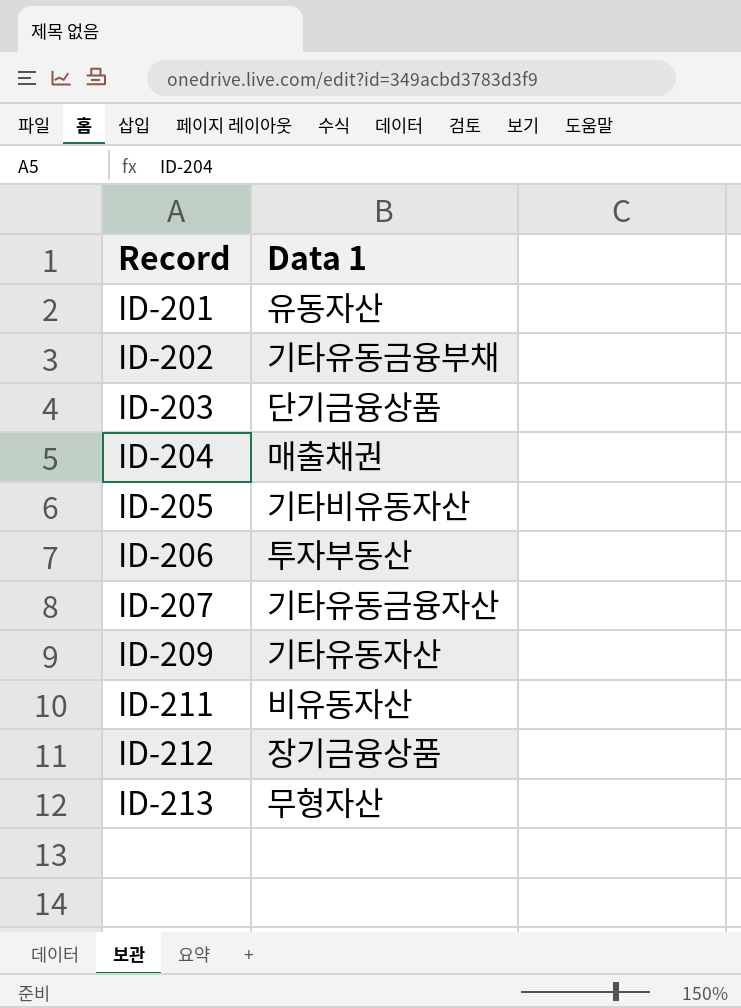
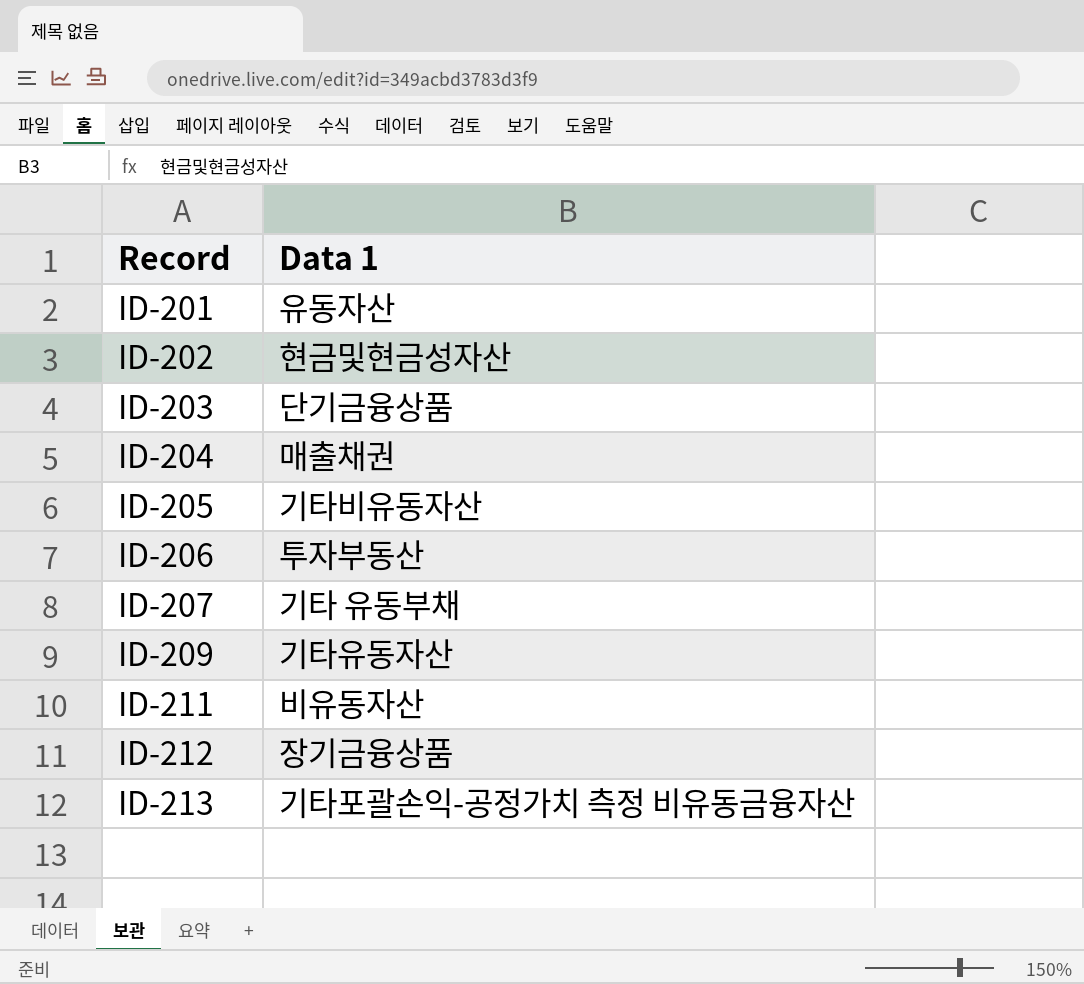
ID-202 | Data 1: 기타유동금융부채 -> 현금및현금성자산
ID-207 | Data 1: 기타유동금융자산 -> 기타 유동부채
ID-213 | Data 1: 무형자산 -> 기타포괄손익-공정가치 측정 비유동금융자산

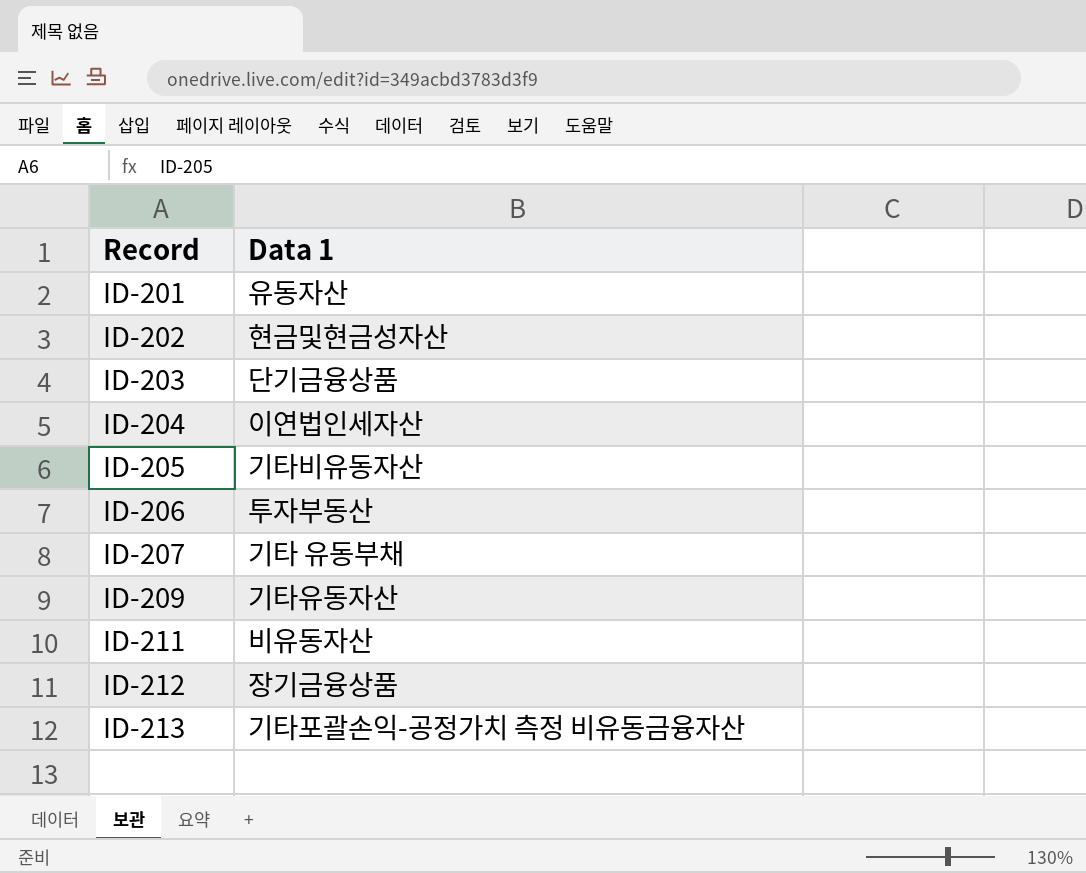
ID-204 | Data 1: 매출채권 -> 이연법인세자산

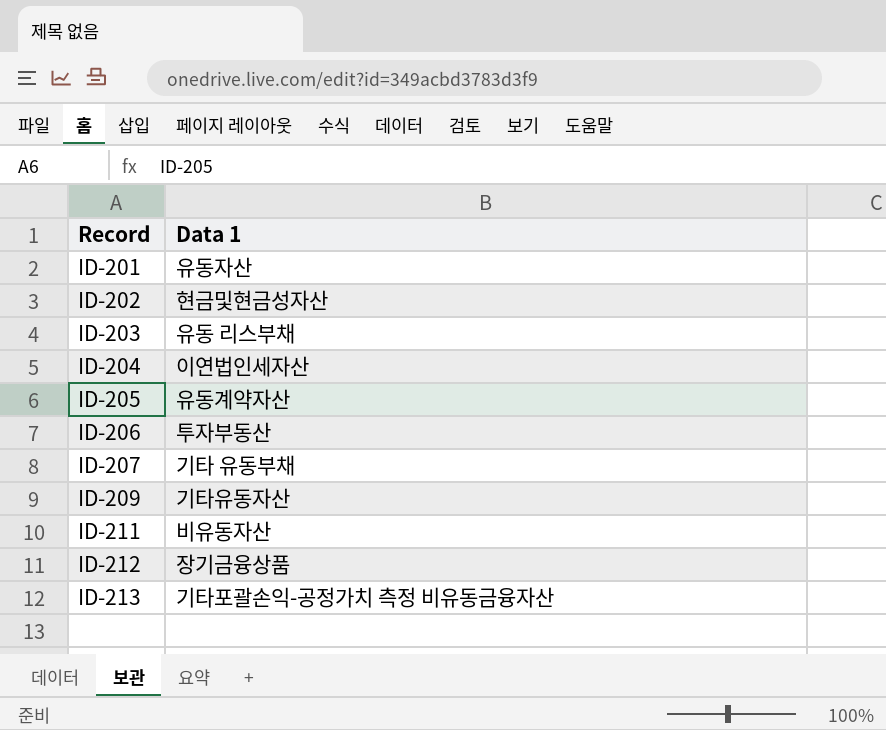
ID-203 | Data 1: 단기금융상품 -> 유동 리스부채
ID-205 | Data 1: 기타비유동자산 -> 유동계약자산

